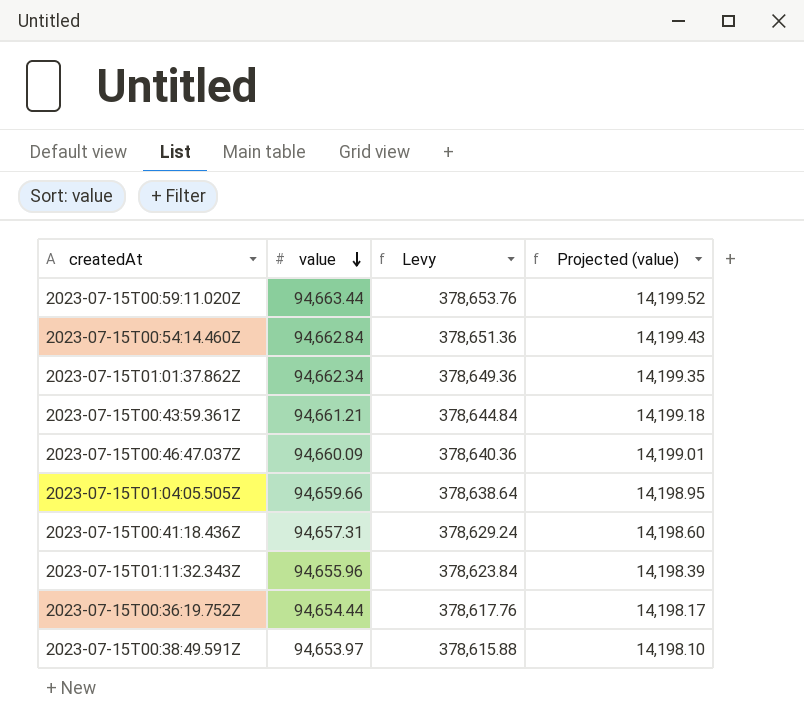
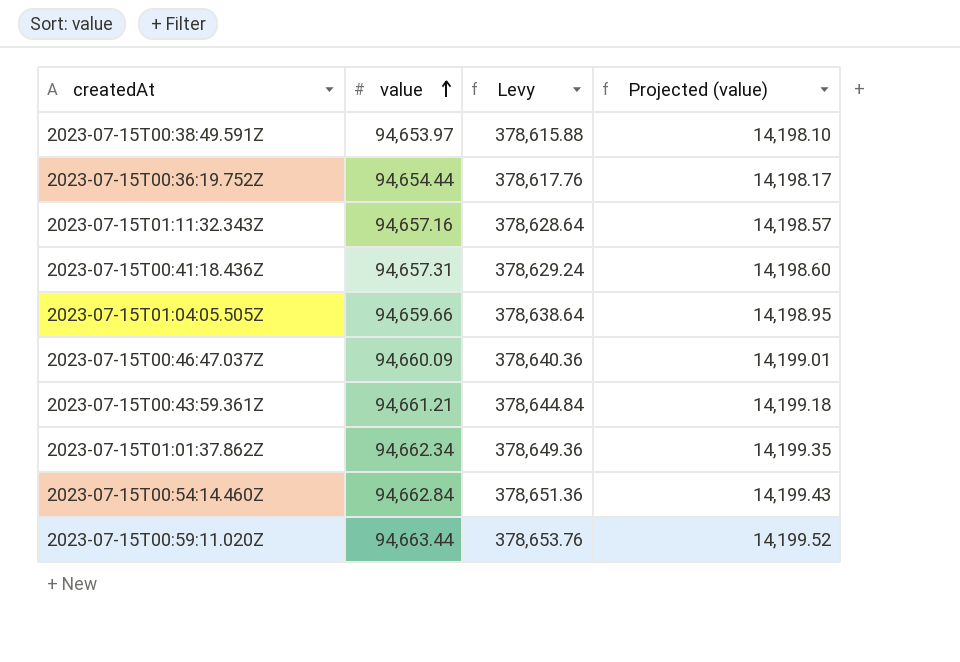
row order: value descending -> value ascending
2023-07-15T01:11:32.343Z | value: 94,655.96 -> 94,657.16
2023-07-15T01:11:32.343Z | Levy: 378,623.84 -> 378,628.64
2023-07-15T01:11:32.343Z | Projected (value): 14,198.39 -> 14,198.57

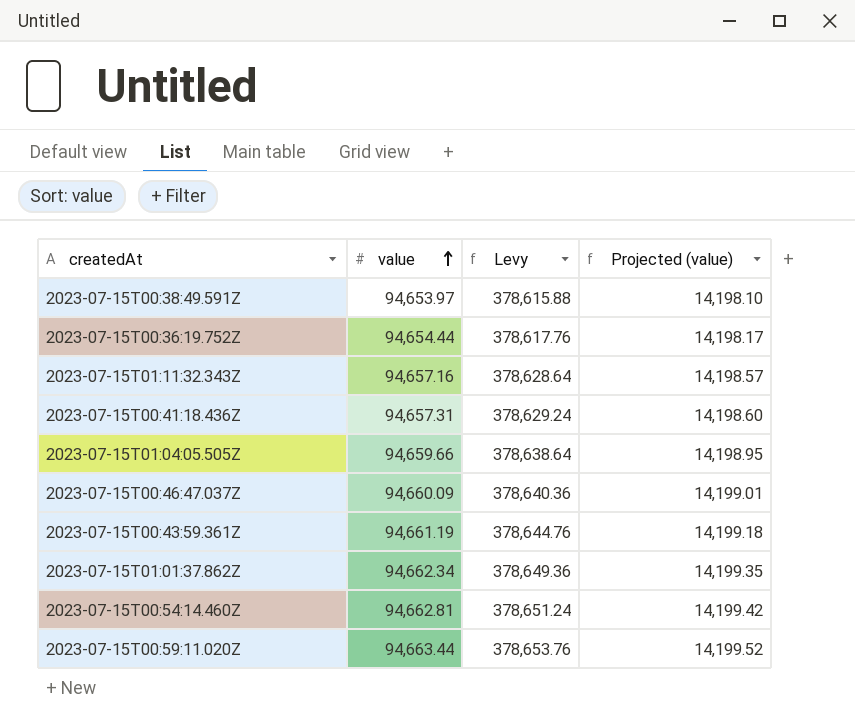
2023-07-15T00:43:59.361Z | value: 94,661.21 -> 94,661.19
2023-07-15T00:43:59.361Z | Levy: 378,644.84 -> 378,644.76
2023-07-15T00:54:14.460Z | value: 94,662.84 -> 94,662.81
2023-07-15T00:54:14.460Z | Levy: 378,651.36 -> 378,651.24
2023-07-15T00:54:14.460Z | Projected (value): 14,199.43 -> 14,199.42

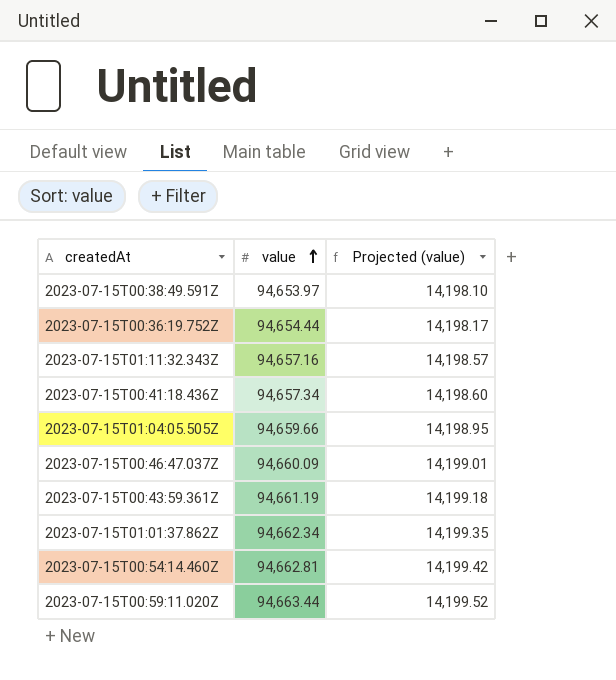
column Levy | formula: [value] * 4 -> none
2023-07-15T00:41:18.436Z | value: 94,657.31 -> 94,657.34

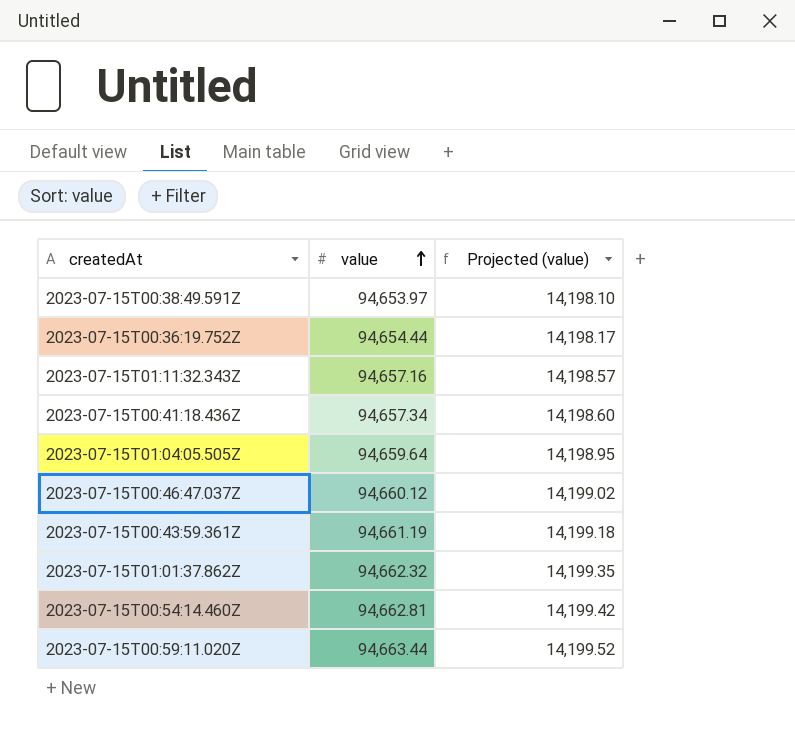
2023-07-15T01:04:05.505Z | value: 94,659.66 -> 94,659.64
2023-07-15T00:46:47.037Z | value: 94,660.09 -> 94,660.12
2023-07-15T00:46:47.037Z | Projected (value): 14,199.01 -> 14,199.02
2023-07-15T01:01:37.862Z | value: 94,662.34 -> 94,662.32

